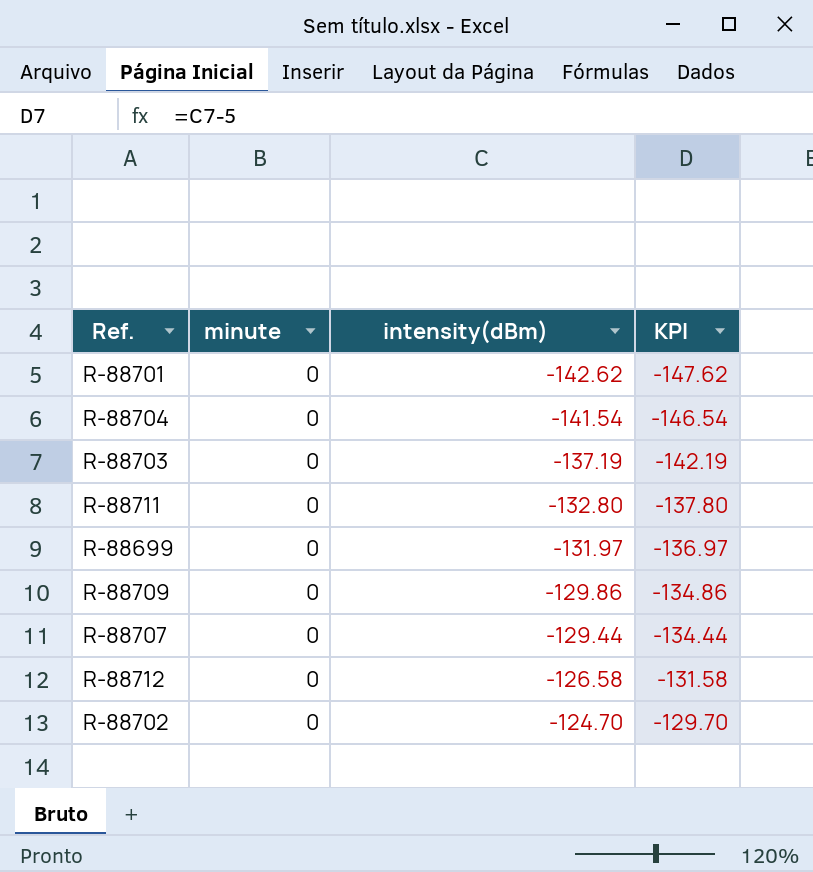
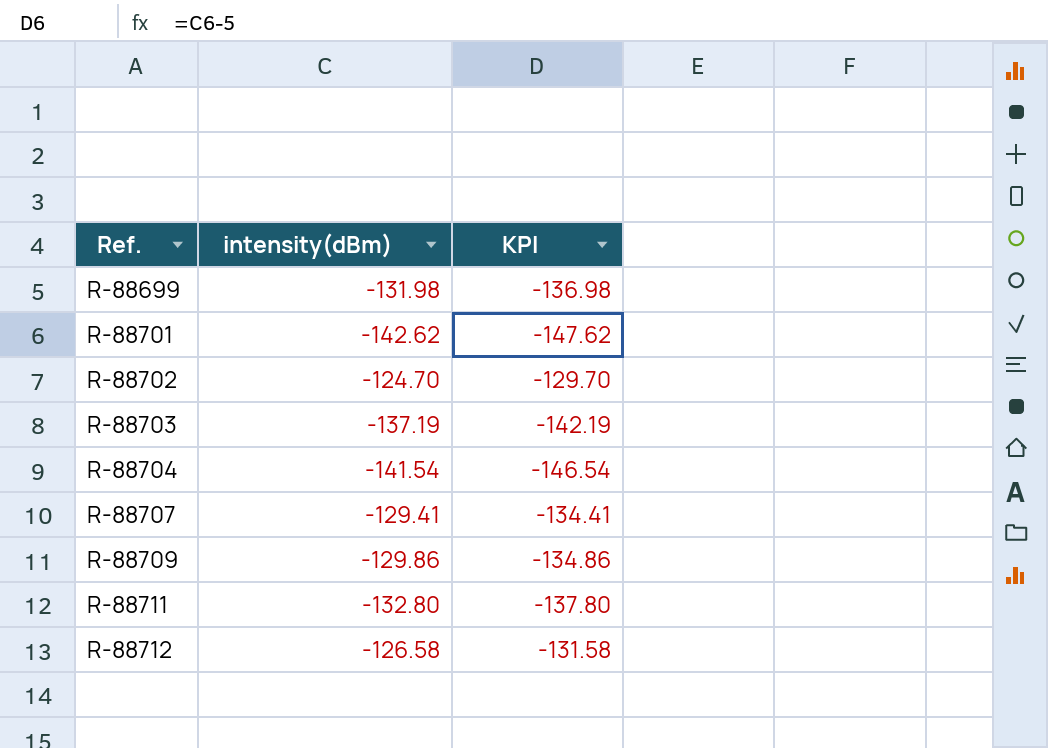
row order: intensity(dBm) ascending -> Ref. ascending
column minute | position: 2 -> none
R-88699 | intensity(dBm): -131.97 -> -131.98
R-88699 | KPI: -136.97 -> -136.98
R-88707 | intensity(dBm): -129.44 -> -129.41
R-88707 | KPI: -134.44 -> -134.41

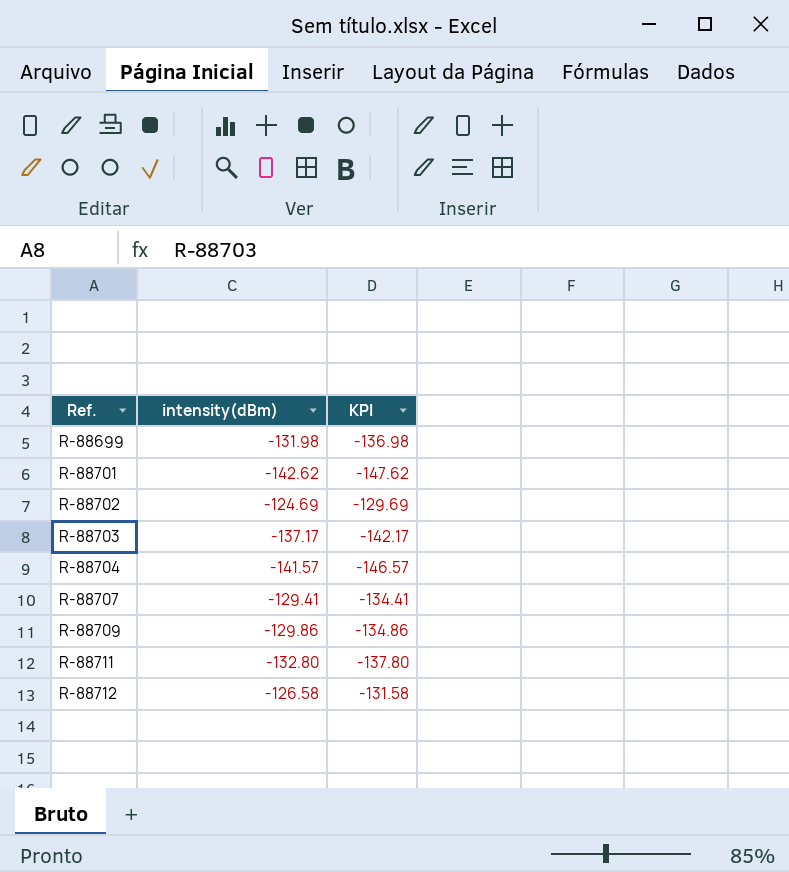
R-88702 | intensity(dBm): -124.70 -> -124.69
R-88702 | KPI: -129.70 -> -129.69
R-88703 | intensity(dBm): -137.19 -> -137.17
R-88703 | KPI: -142.19 -> -142.17
R-88704 | intensity(dBm): -141.54 -> -141.57
R-88704 | KPI: -146.54 -> -146.57

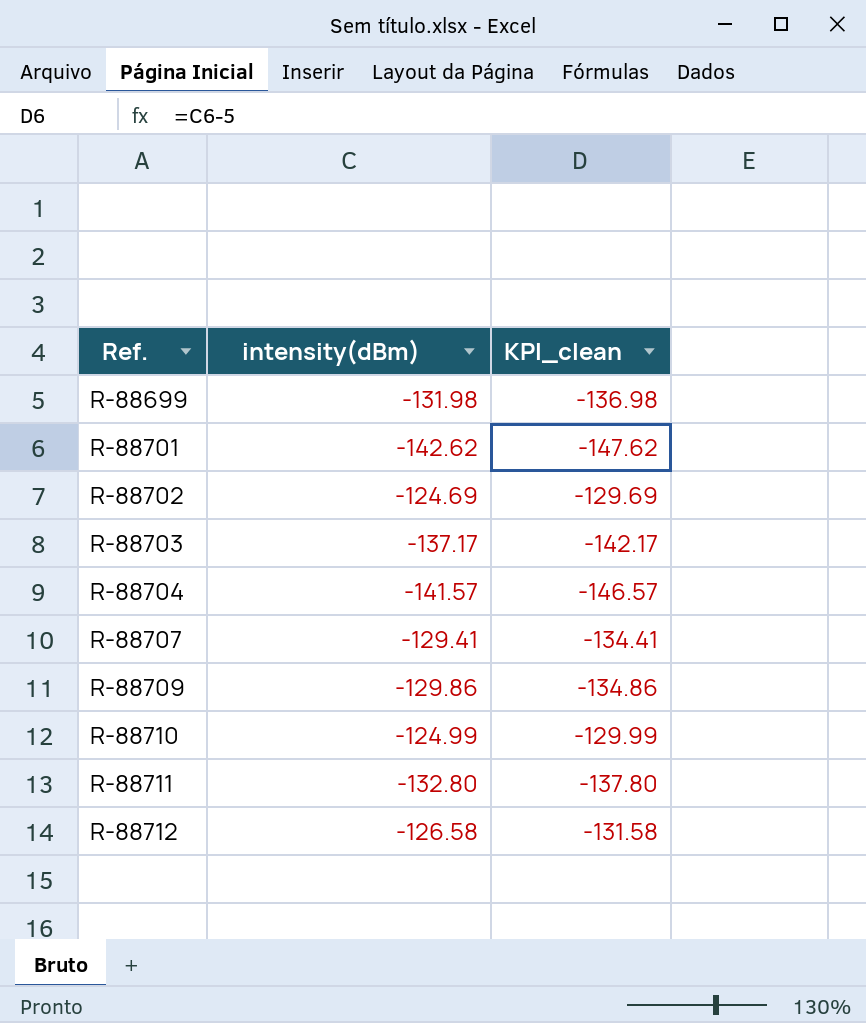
column name: KPI -> KPI_clean
row R-88710: none -> -124.99 | -129.99

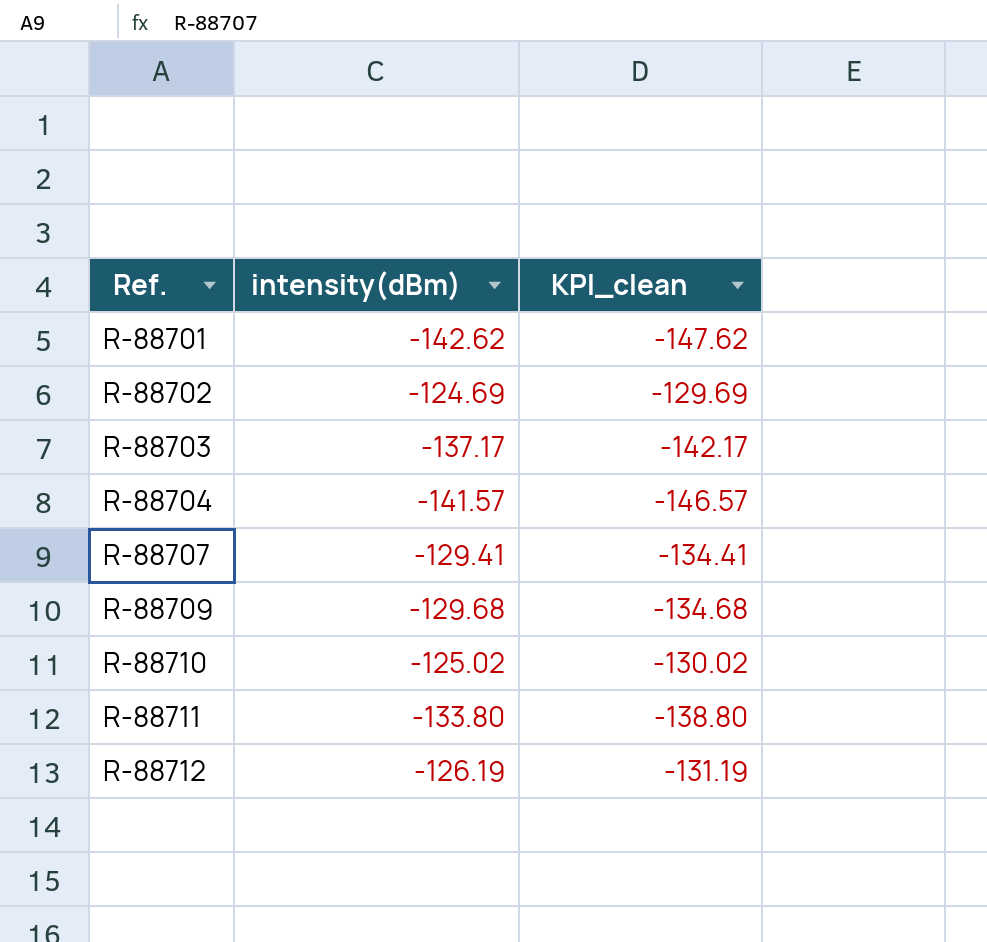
row R-88699: -131.98 | -136.98 -> none
R-88709 | intensity(dBm): -129.86 -> -129.68
R-88709 | KPI_clean: -134.86 -> -134.68
R-88710 | intensity(dBm): -124.99 -> -125.02
R-88710 | KPI_clean: -129.99 -> -130.02
R-88711 | intensity(dBm): -132.80 -> -133.80
R-88711 | KPI_clean: -137.80 -> -138.80
R-88712 | intensity(dBm): -126.58 -> -126.19
R-88712 | KPI_clean: -131.58 -> -131.19

